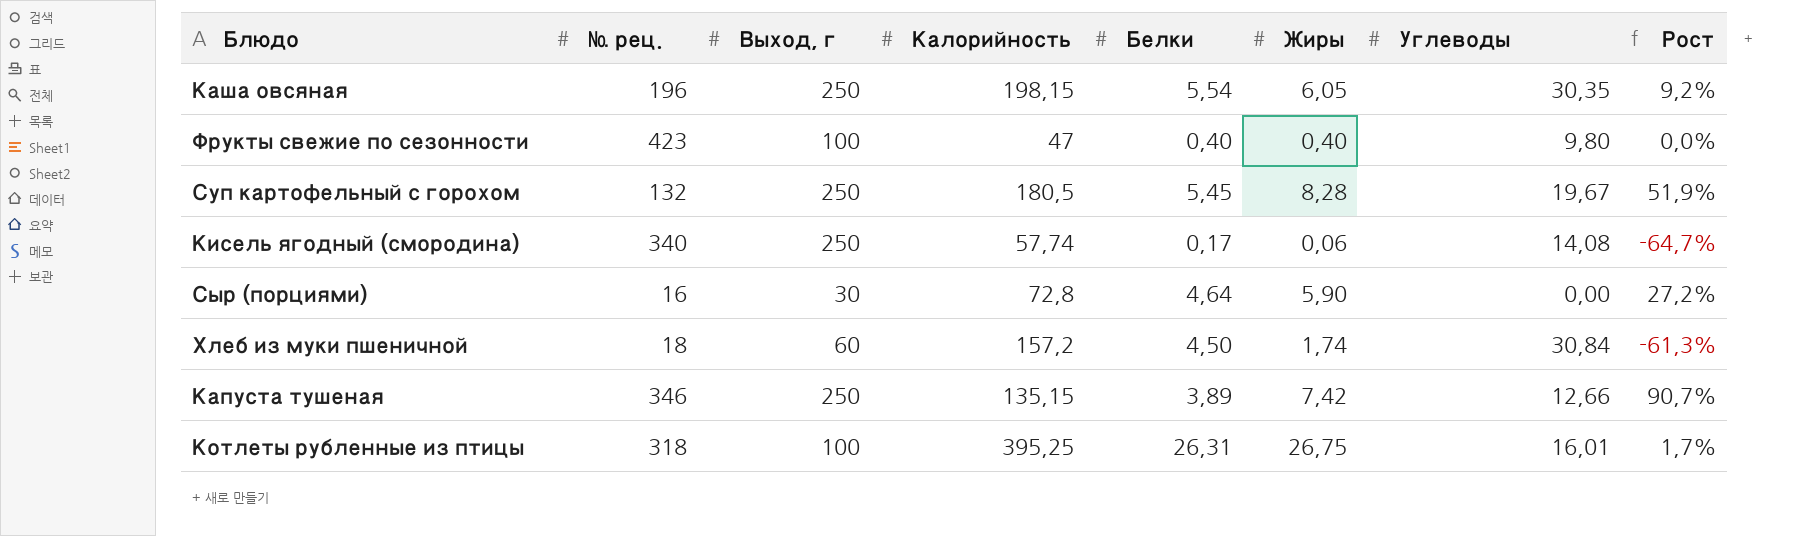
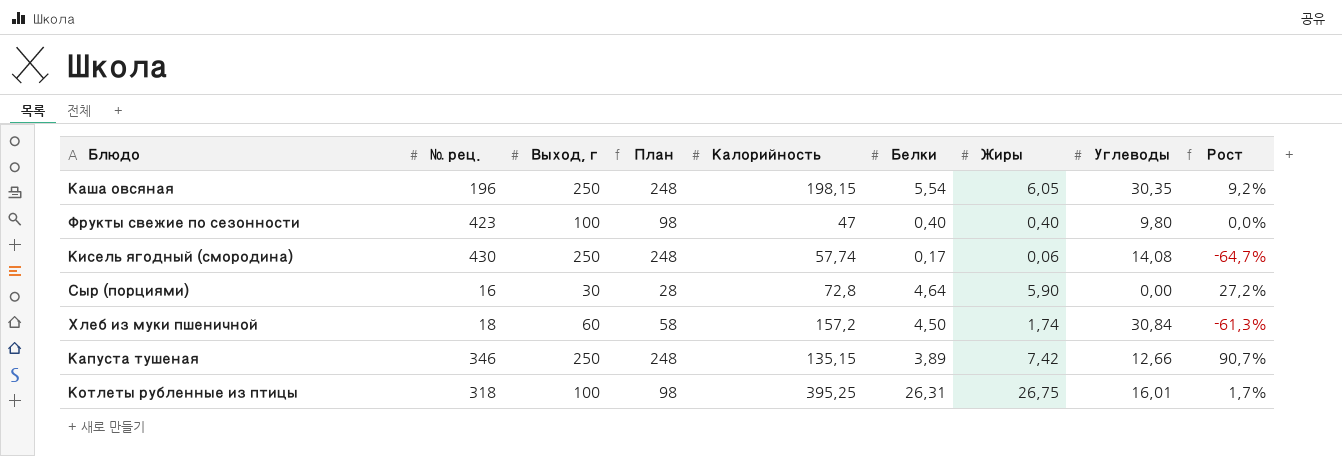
column План | formula: none -> [Выход, г] - 2
row Суп картофельный с горохом: 132 | 250 | 180,5 | 5,45 | 8,28 | 19,67 | 51,9% -> none
Кисель ягодный (смородина) | № рец.: 340 -> 430

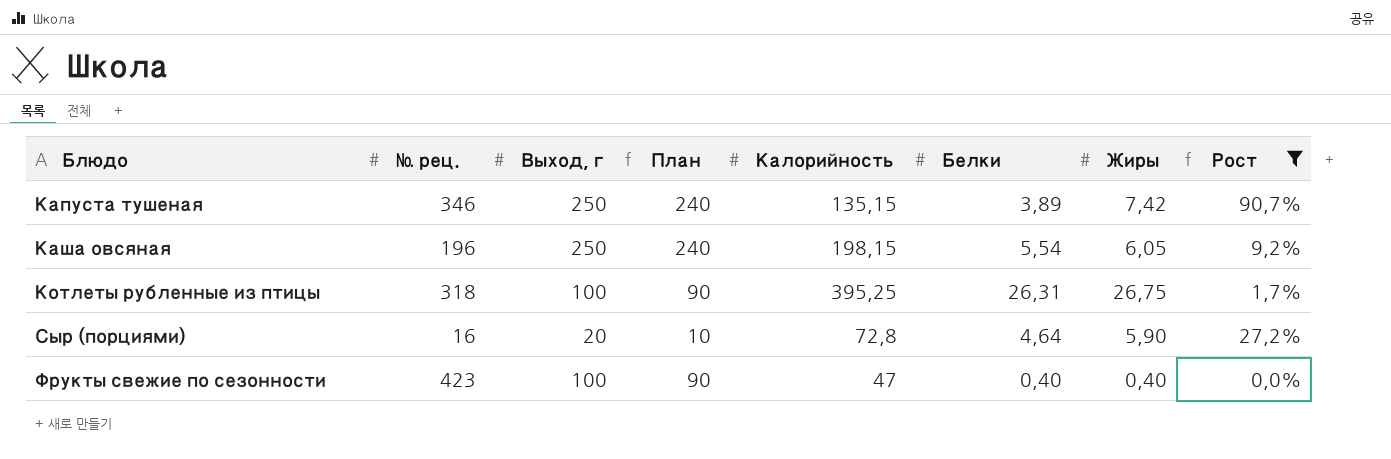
filter: none -> Рост >= 0,0%
row order: none -> Блюдо ascending
column Углеводы | position: 8 -> none
column План | formula: [Выход, г] - 2 -> [Выход, г] - 10
Сыр (порциями) | Выход, г: 30 -> 20

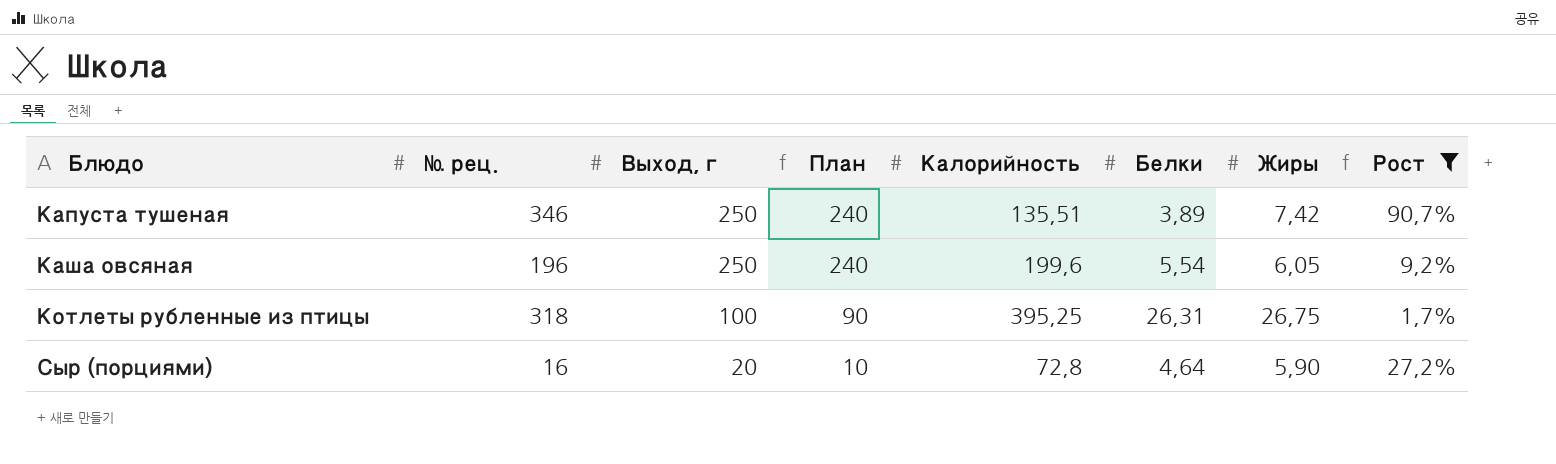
row Фрукты свежие по сезонности: 423 | 100 | 90 | 47 | 0,40 | 0,40 | 0,0% -> none
Капуста тушеная | Калорийность: 135,15 -> 135,51
Каша овсяная | Калорийность: 198,15 -> 199,6

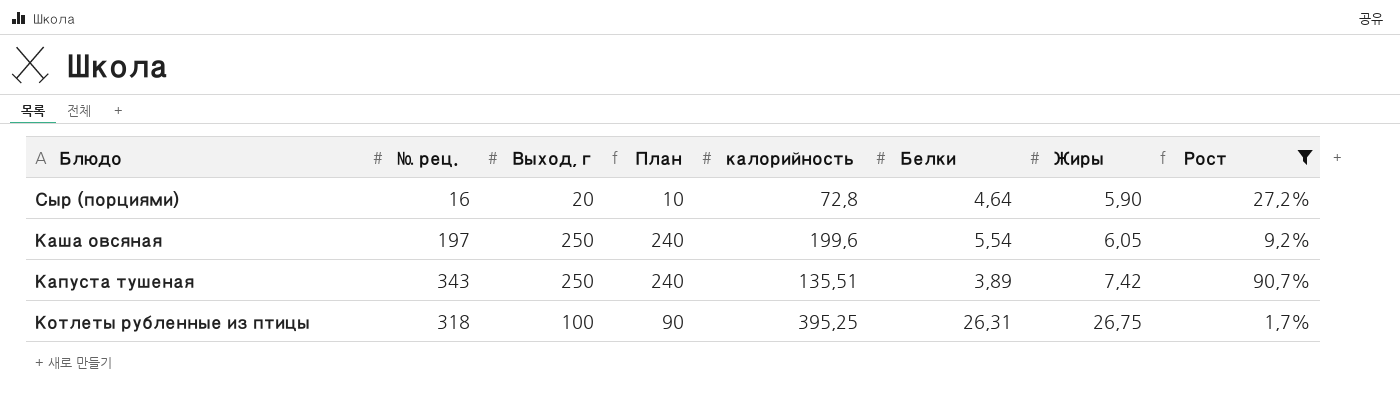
row order: Блюдо ascending -> Жиры ascending
column name: Калорийность -> калорийность
Каша овсяная | № рец.: 196 -> 197
Капуста тушеная | № рец.: 346 -> 343

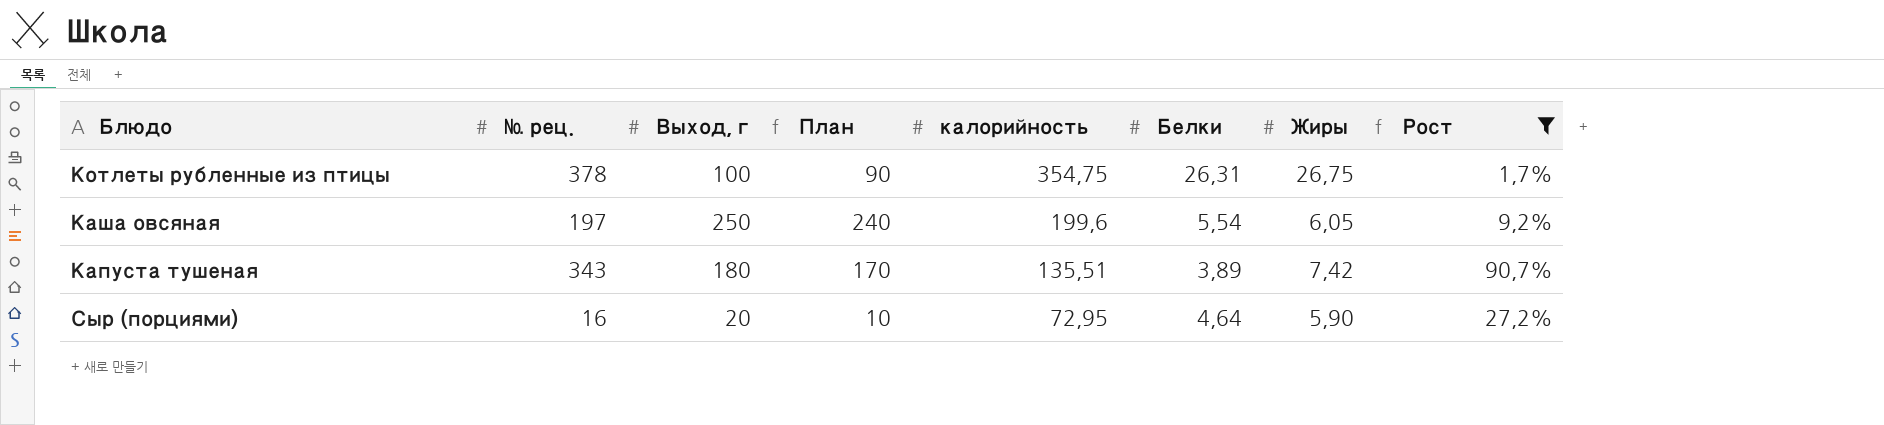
row order: Жиры ascending -> калорийность descending
Котлеты рубленные из птицы | № рец.: 318 -> 378
Котлеты рубленные из птицы | калорийность: 395,25 -> 354,75
Капуста тушеная | Выход, г: 250 -> 180
Капуста тушеная | План: 240 -> 170
Сыр (порциями) | калорийность: 72,8 -> 72,95

